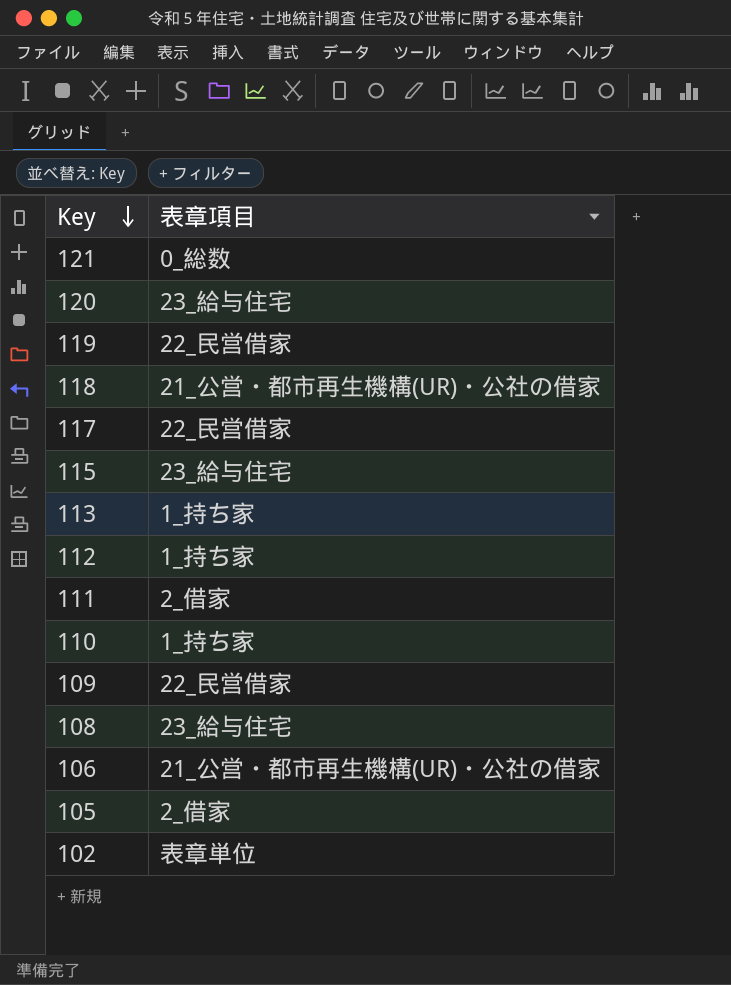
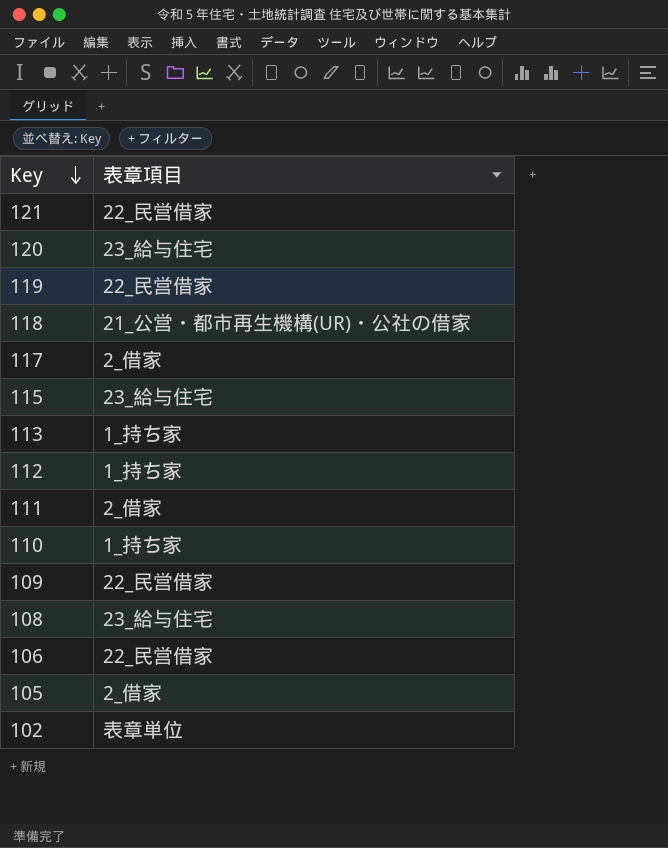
121 | 表章項目: 0_総数 -> 22_民営借家
117 | 表章項目: 22_民営借家 -> 2_借家
106 | 表章項目: 21_公営・都市再生機構(UR)・公社の借家 -> 22_民営借家

